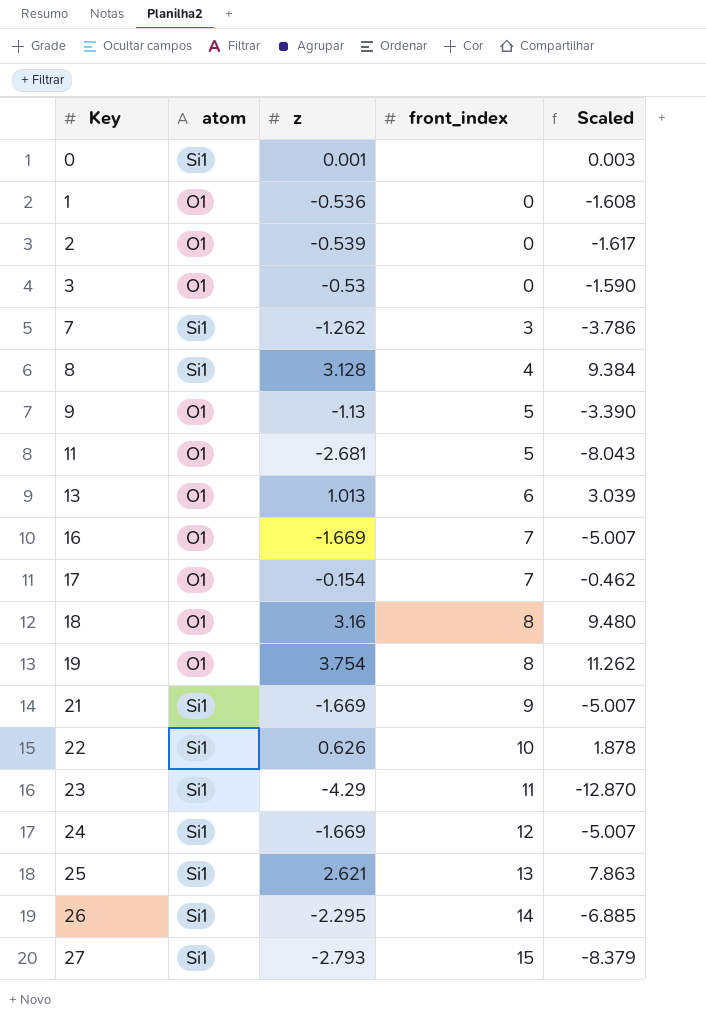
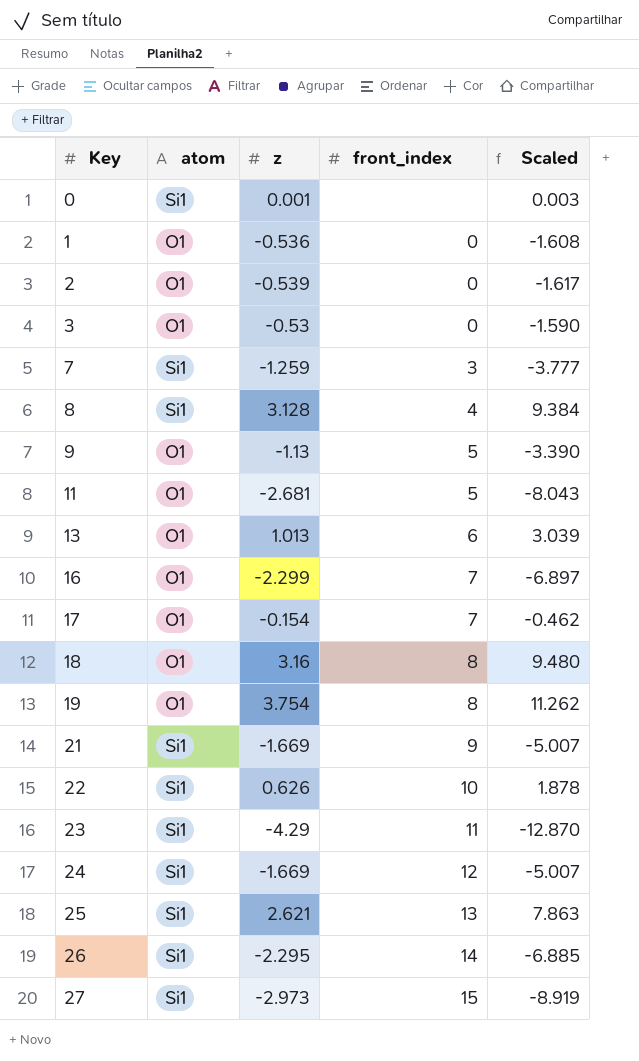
7 | z: -1.262 -> -1.259
7 | Scaled: -3.786 -> -3.777
16 | z: -1.669 -> -2.299
16 | Scaled: -5.007 -> -6.897
27 | z: -2.793 -> -2.973
27 | Scaled: -8.379 -> -8.919

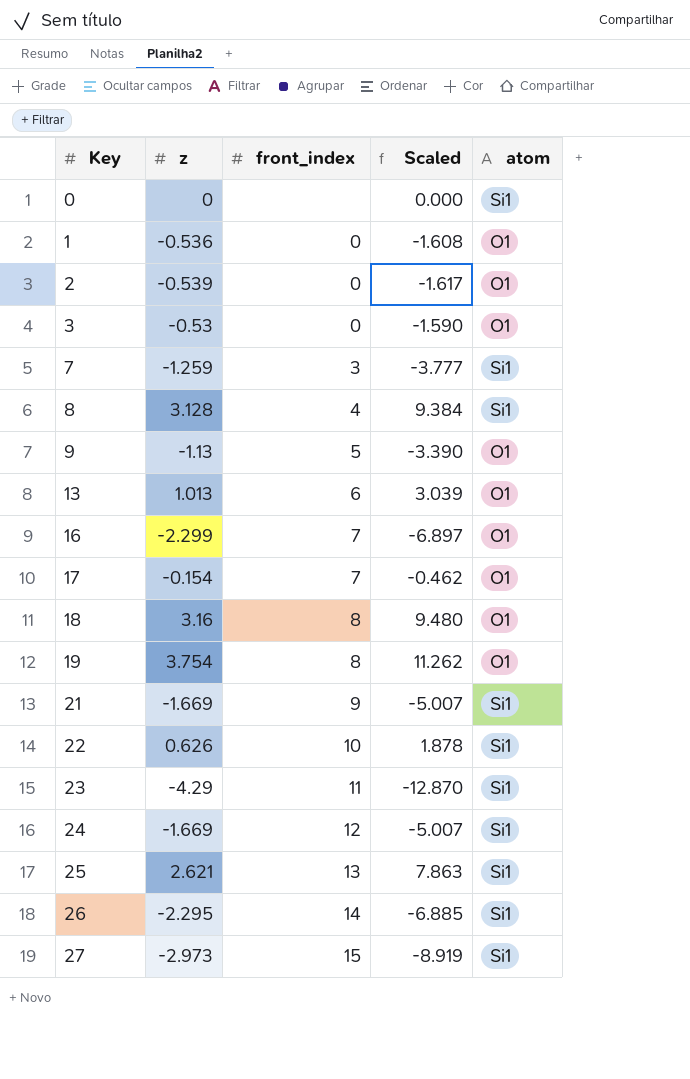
column atom | position: 2 -> 5
row 11: O1 | -2.681 | 5 | -8.043 -> none
0 | z: 0.001 -> 0
0 | Scaled: 0.003 -> 0.000

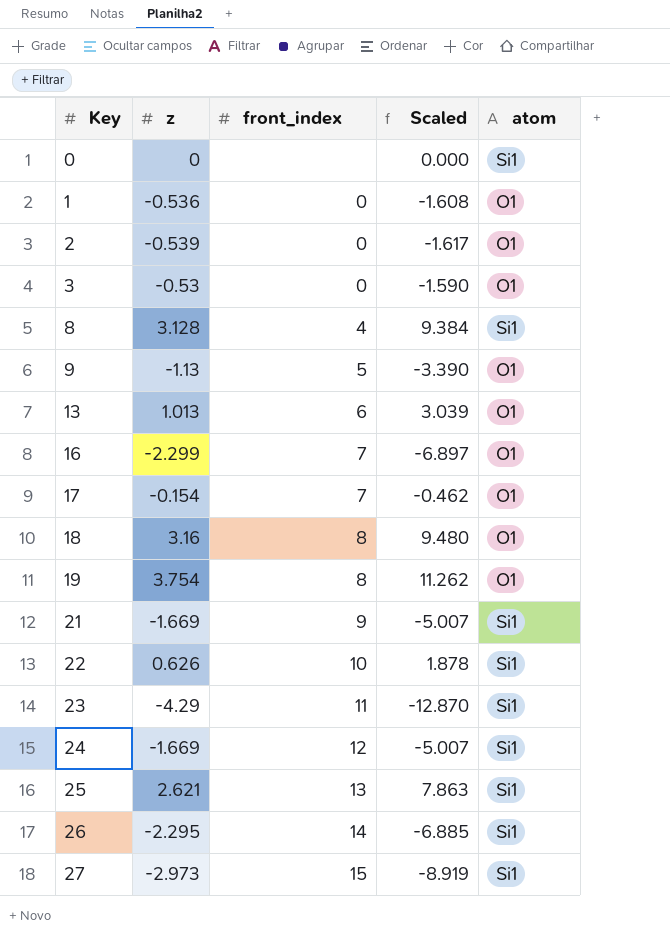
row 7: -1.259 | 3 | -3.777 | Si1 -> none

